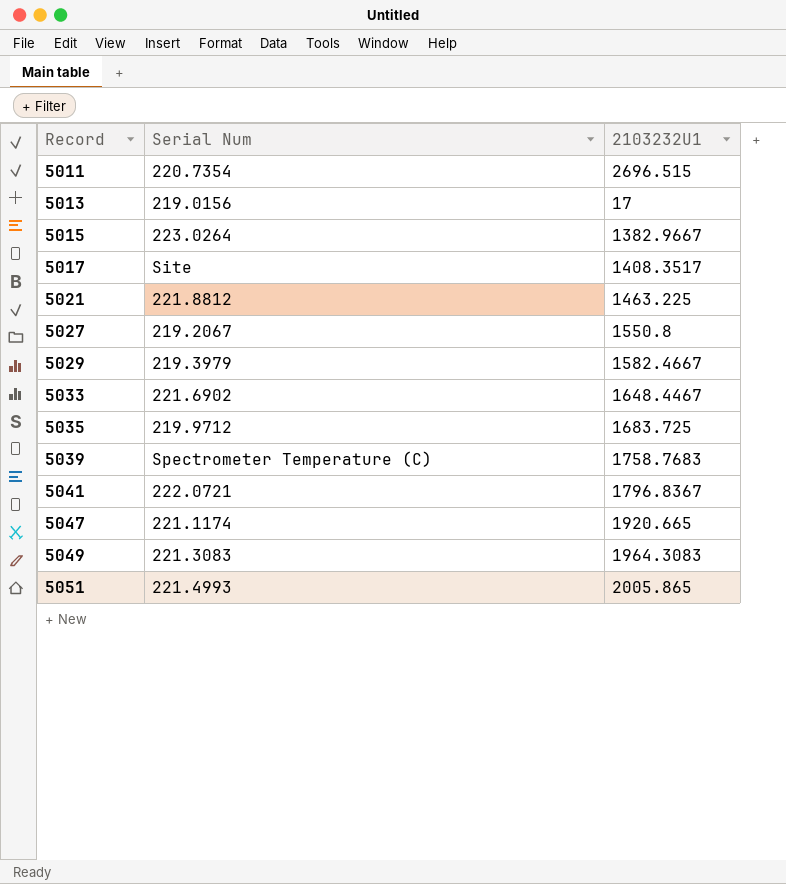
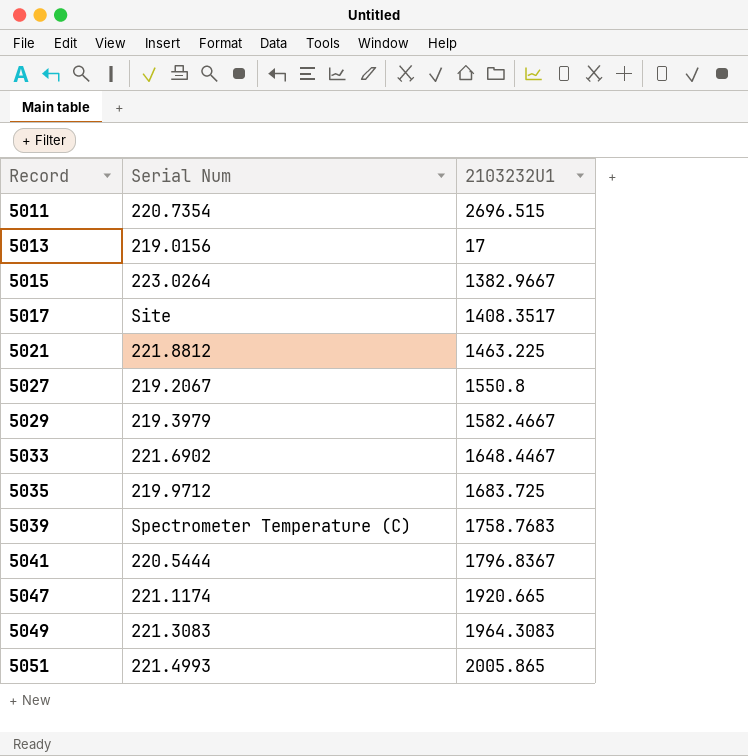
5041 | Serial Num: 222.0721 -> 220.5444

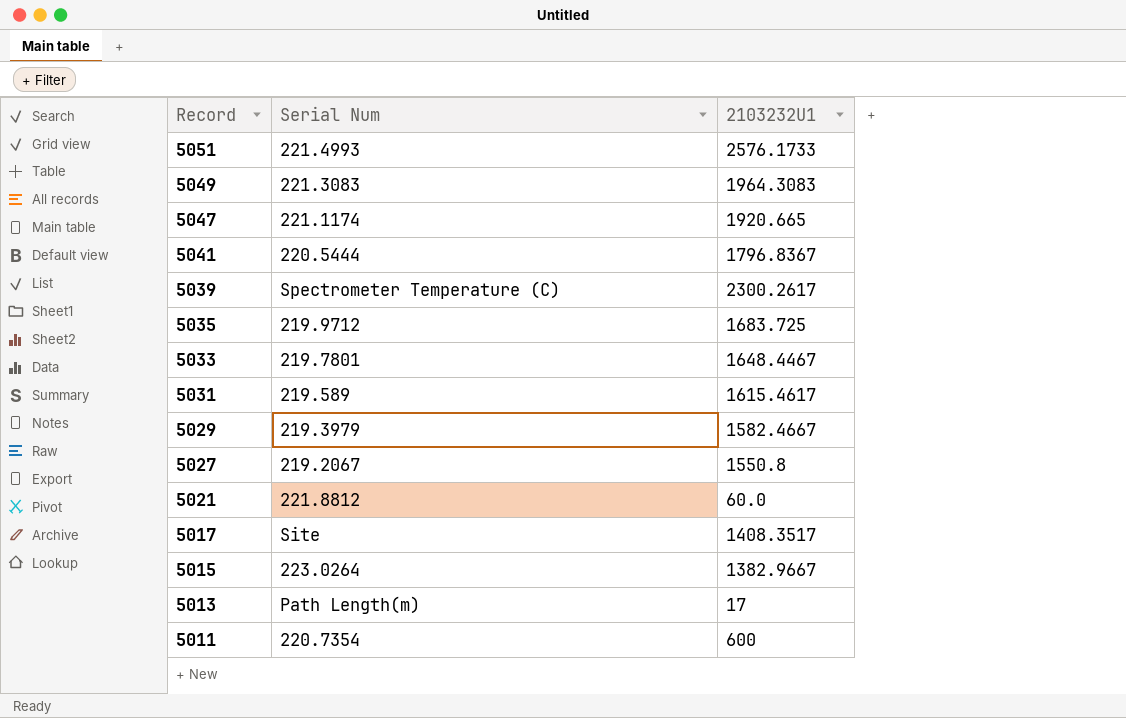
row order: Record ascending -> Record descending
5051 | 2103232U1: 2005.865 -> 2576.1733
5039 | 2103232U1: 1758.7683 -> 2300.2617
5033 | Serial Num: 221.6902 -> 219.7801
row 5031: none -> 219.589 | 1615.4617
5021 | 2103232U1: 1463.225 -> 60.0
5013 | Serial Num: 219.0156 -> Path Length(m)
5011 | 2103232U1: 2696.515 -> 600

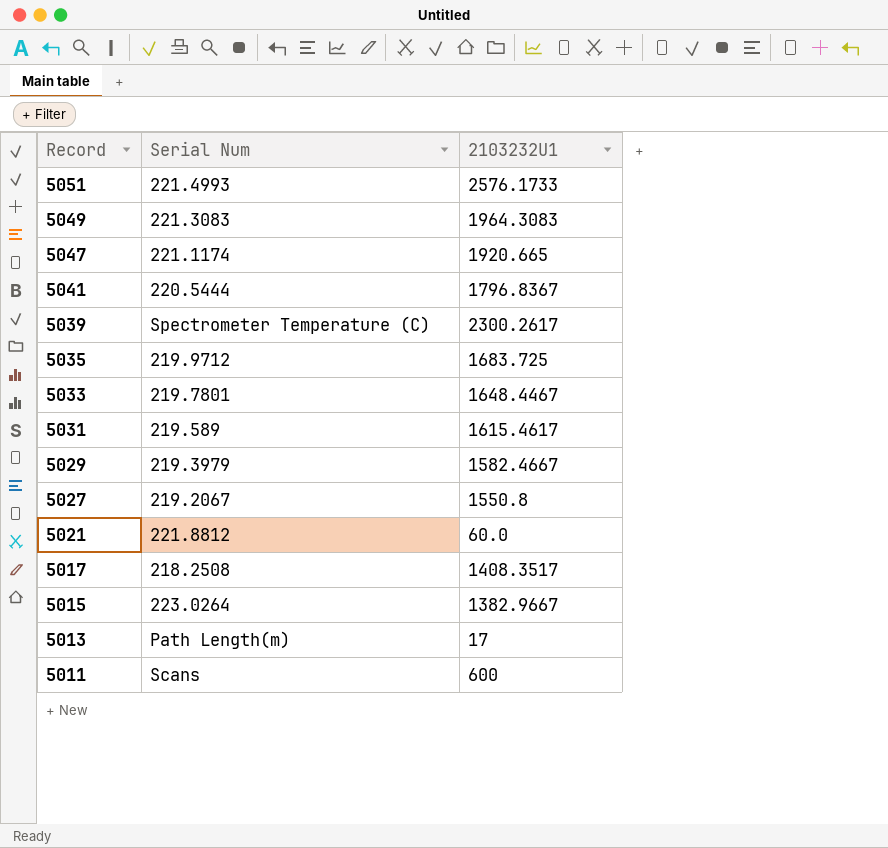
5017 | Serial Num: Site -> 218.2508
5011 | Serial Num: 220.7354 -> Scans

